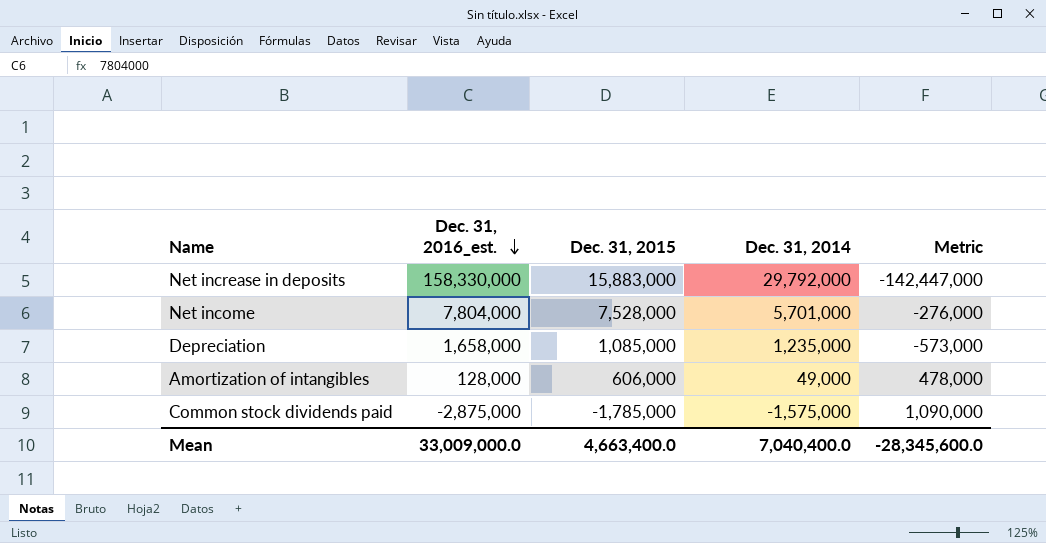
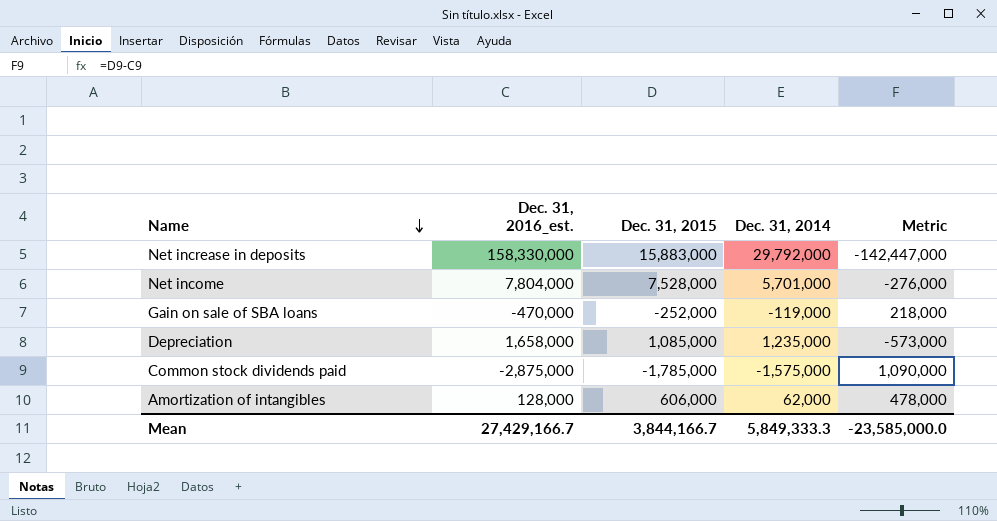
row order: Dec. 31, 2016_est. descending -> Name descending
row Gain on sale of SBA loans: none -> -470,000 | -252,000 | -119,000 | 218,000
Amortization of intangibles | Dec. 31, 2014: 49,000 -> 62,000
Mean | Dec. 31, 2016_est.: 33,009,000.0 -> 27,429,166.7
Mean | Dec. 31, 2015: 4,663,400.0 -> 3,844,166.7
Mean | Dec. 31, 2014: 7,040,400.0 -> 5,849,333.3
Mean | Metric: -28,345,600.0 -> -23,585,000.0

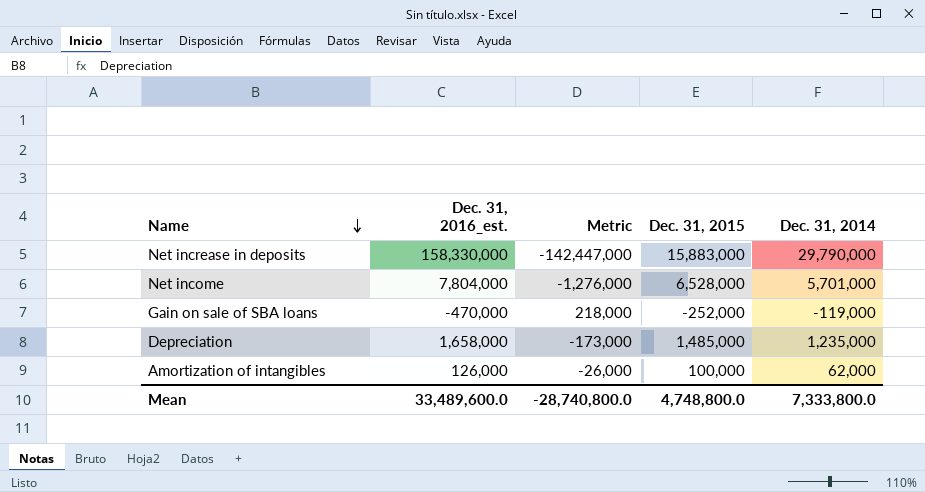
column Metric | position: 5 -> 3
row Common stock dividends paid: -2,875,000 | -1,785,000 | -1,575,000 | 1,090,000 -> none
Net increase in deposits | Dec. 31, 2014: 29,792,000 -> 29,790,000
Net income | Metric: -276,000 -> -1,276,000
Net income | Dec. 31, 2015: 7,528,000 -> 6,528,000
Depreciation | Metric: -573,000 -> -173,000
Depreciation | Dec. 31, 2015: 1,085,000 -> 1,485,000
Amortization of intangibles | Dec. 31, 2016_est.: 128,000 -> 126,000
Amortization of intangibles | Metric: 478,000 -> -26,000
Amortization of intangibles | Dec. 31, 2015: 606,000 -> 100,000
Mean | Dec. 31, 2016_est.: 27,429,166.7 -> 33,489,600.0
Mean | Metric: -23,585,000.0 -> -28,740,800.0
Mean | Dec. 31, 2015: 3,844,166.7 -> 4,748,800.0
Mean | Dec. 31, 2014: 5,849,333.3 -> 7,333,800.0

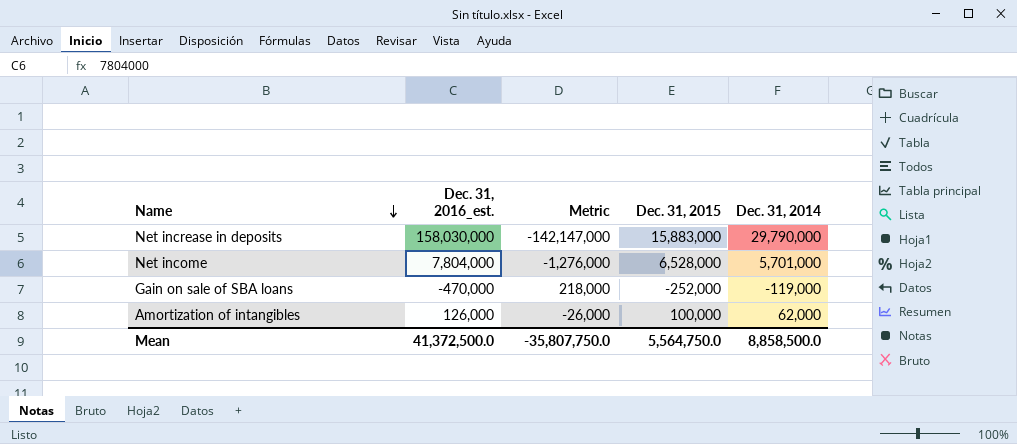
row Depreciation: 1,658,000 | -173,000 | 1,485,000 | 1,235,000 -> none
Net increase in deposits | Dec. 31, 2016_est.: 158,330,000 -> 158,030,000
Net increase in deposits | Metric: -142,447,000 -> -142,147,000
Mean | Dec. 31, 2016_est.: 33,489,600.0 -> 41,372,500.0
Mean | Metric: -28,740,800.0 -> -35,807,750.0
Mean | Dec. 31, 2015: 4,748,800.0 -> 5,564,750.0
Mean | Dec. 31, 2014: 7,333,800.0 -> 8,858,500.0

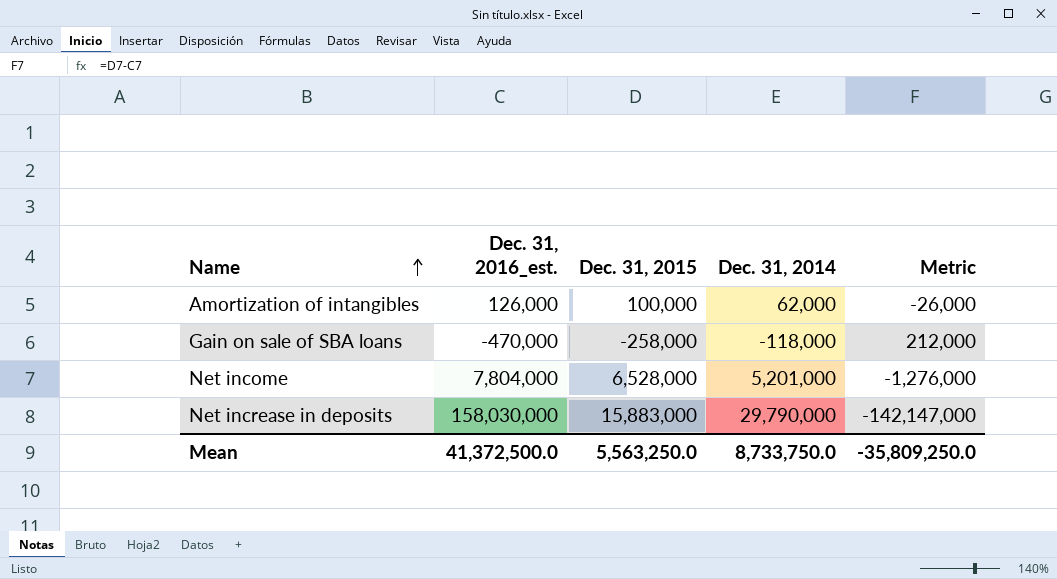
row order: Name descending -> Name ascending
column Metric | position: 3 -> 5
Gain on sale of SBA loans | Dec. 31, 2015: -252,000 -> -258,000
Gain on sale of SBA loans | Dec. 31, 2014: -119,000 -> -118,000
Gain on sale of SBA loans | Metric: 218,000 -> 212,000
Net income | Dec. 31, 2014: 5,701,000 -> 5,201,000
Mean | Dec. 31, 2015: 5,564,750.0 -> 5,563,250.0
Mean | Dec. 31, 2014: 8,858,500.0 -> 8,733,750.0
Mean | Metric: -35,807,750.0 -> -35,809,250.0

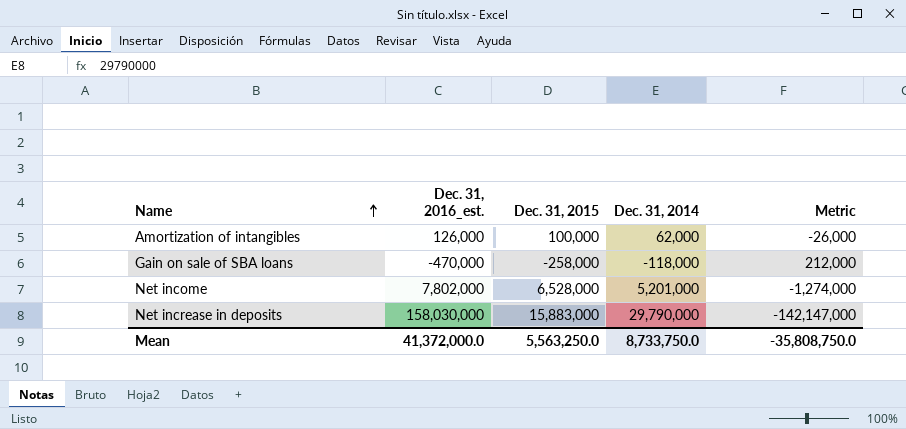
Net income | Dec. 31, 2016_est.: 7,804,000 -> 7,802,000
Net income | Metric: -1,276,000 -> -1,274,000
Mean | Dec. 31, 2016_est.: 41,372,500.0 -> 41,372,000.0
Mean | Metric: -35,809,250.0 -> -35,808,750.0

